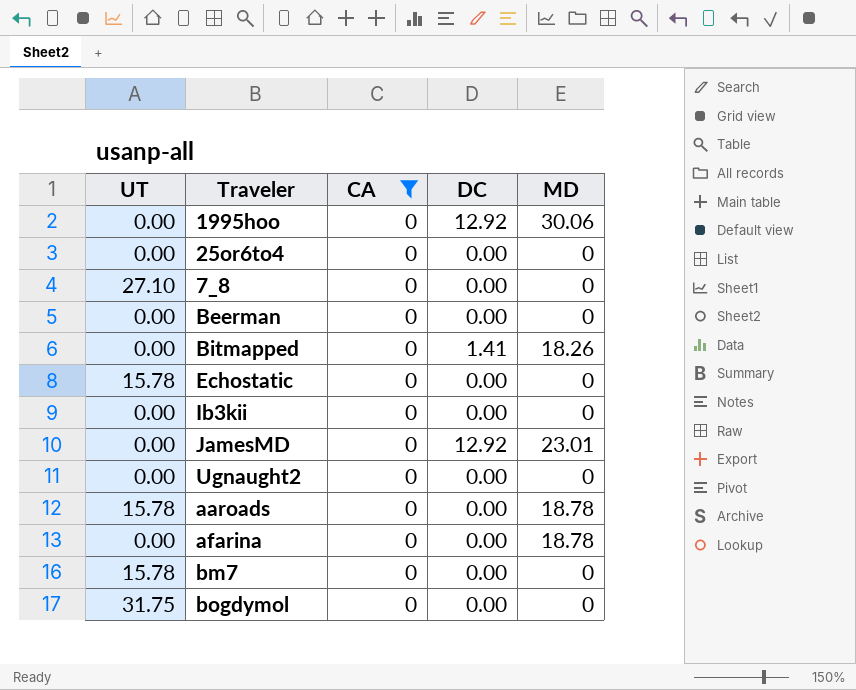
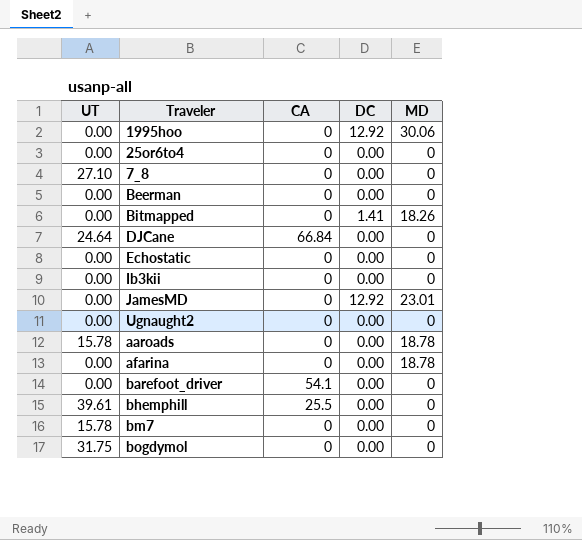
filter: CA = 0 -> none
Echostatic | UT: 15.78 -> 0.00

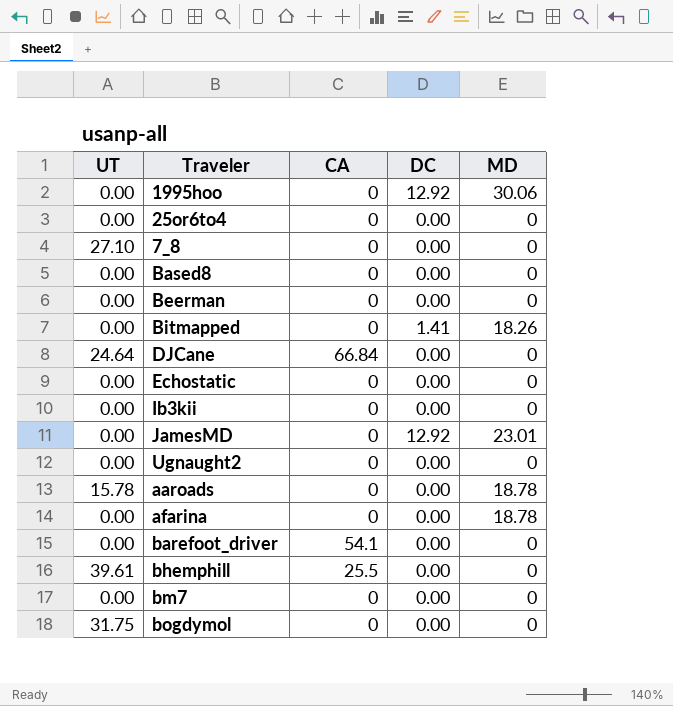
row Based8: none -> 0.00 | 0 | 0.00 | 0
bm7 | UT: 15.78 -> 0.00

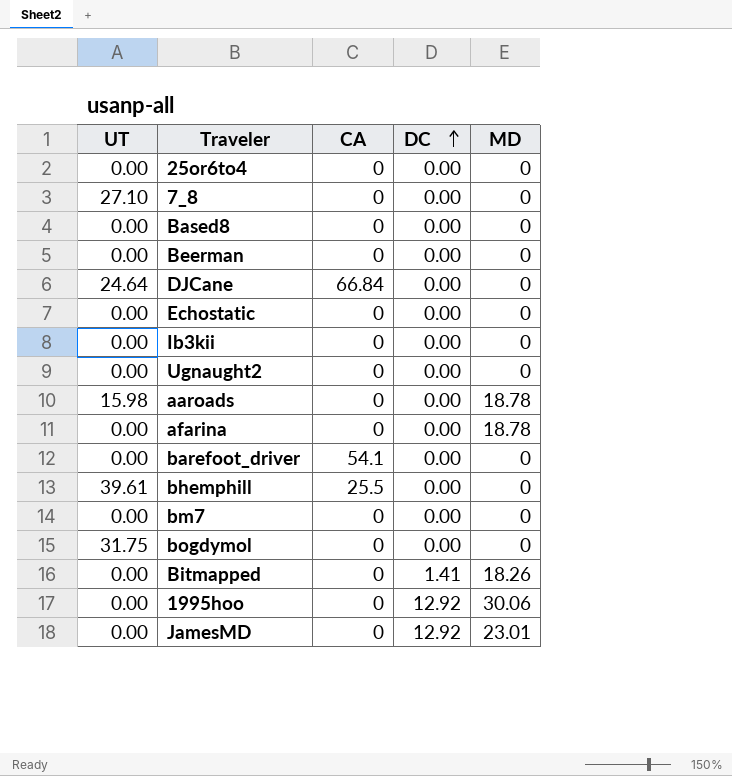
row order: none -> DC ascending
aaroads | UT: 15.78 -> 15.98

